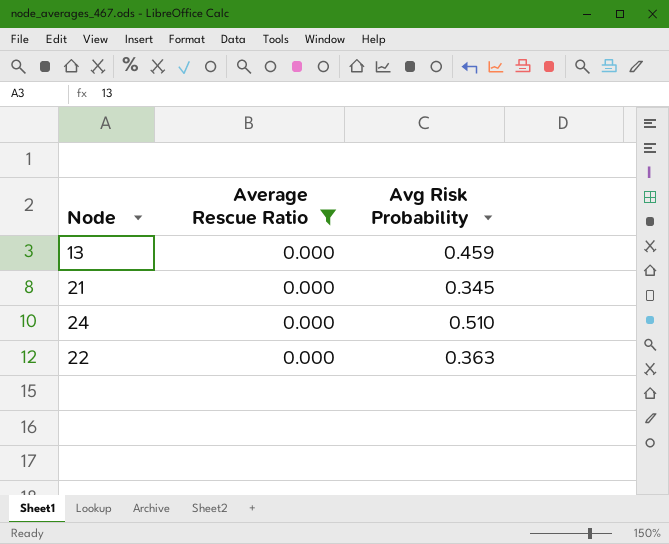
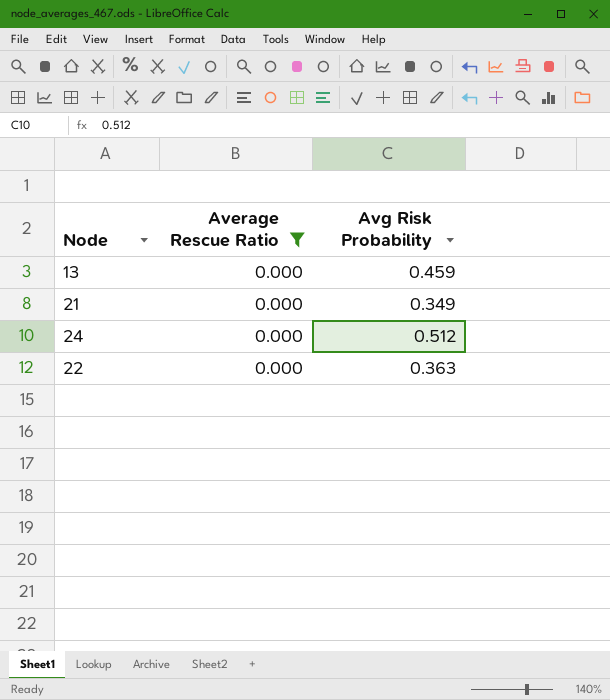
21 | Avg Risk Probability: 0.345 -> 0.349
24 | Avg Risk Probability: 0.510 -> 0.512

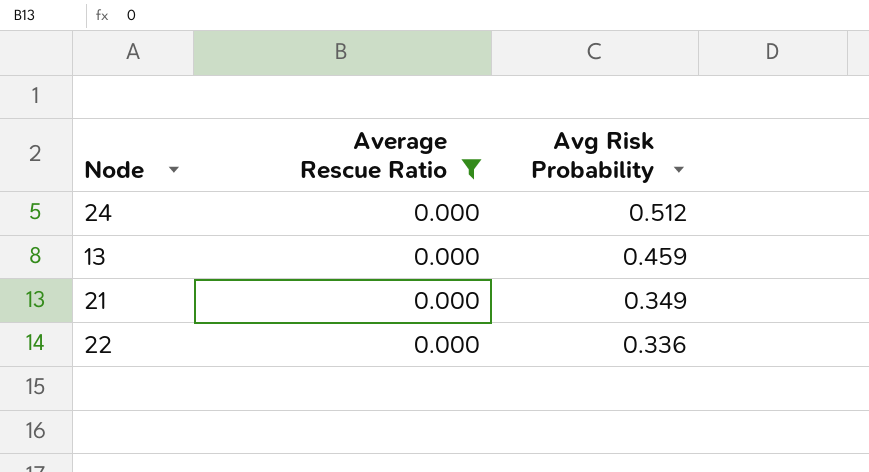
row order: none -> Avg Risk Probability descending
22 | Avg Risk Probability: 0.363 -> 0.336

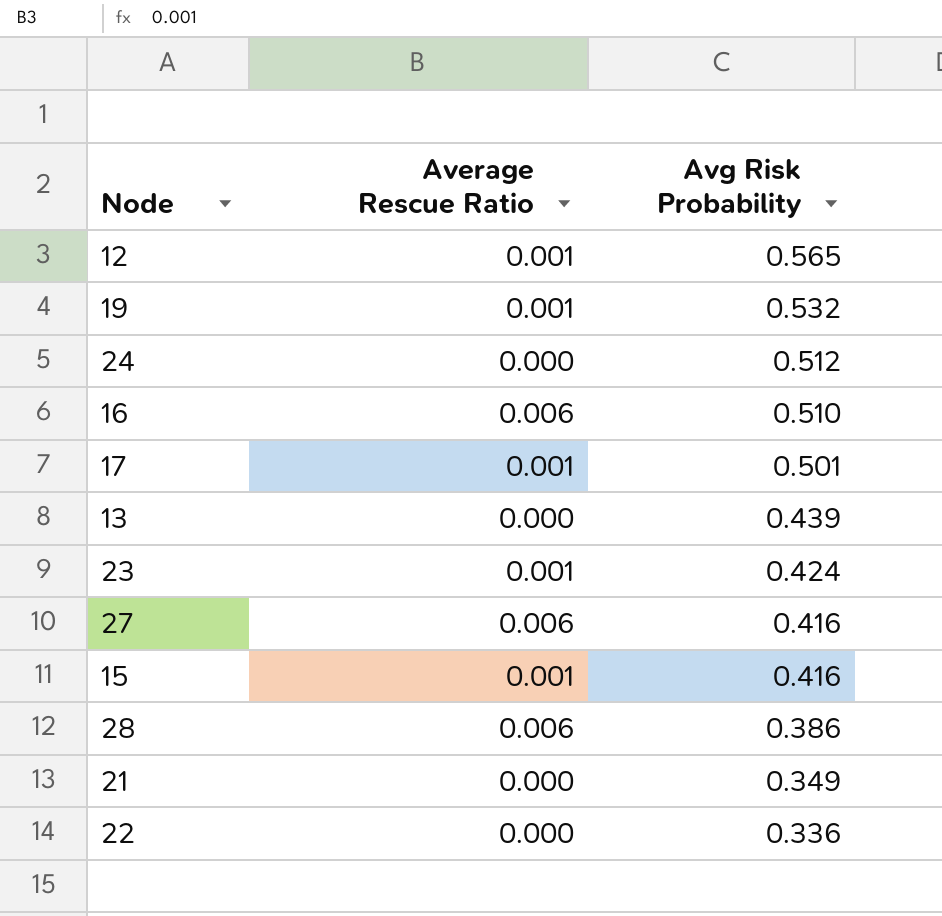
filter: Average Rescue Ratio = 0.000 -> none
13 | Avg Risk Probability: 0.459 -> 0.439

